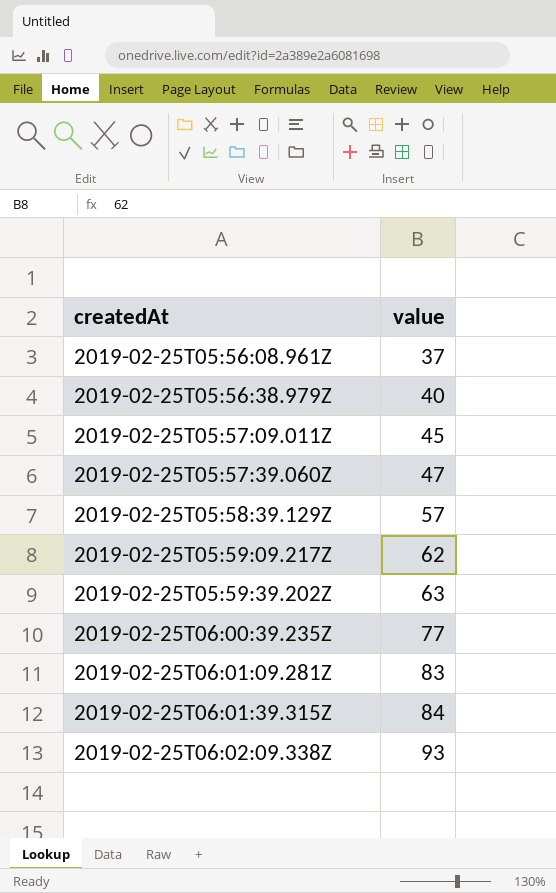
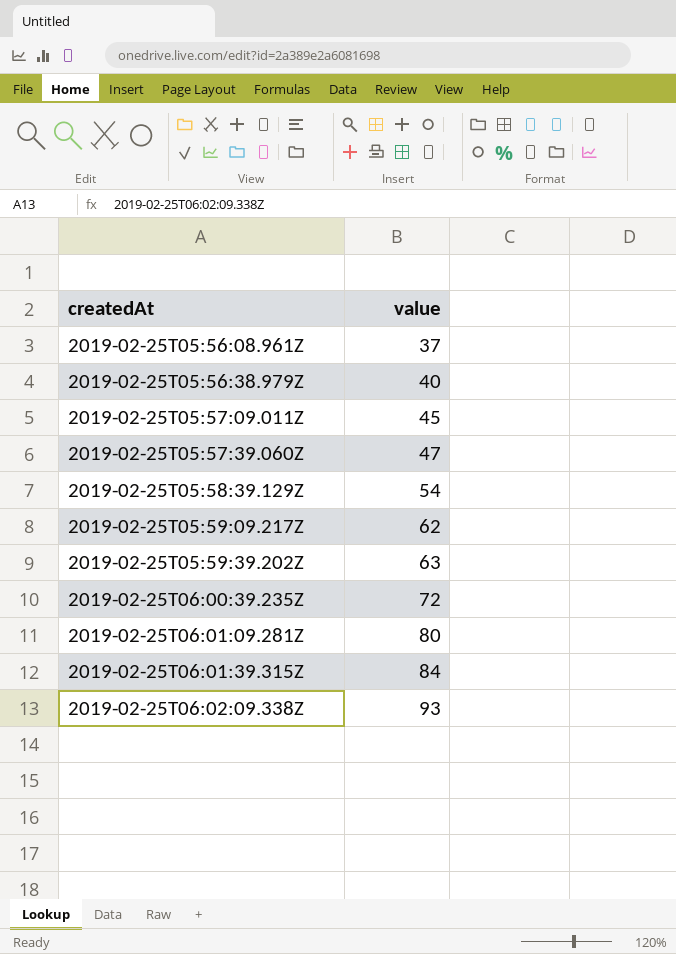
2019-02-25T05:58:39.129Z | value: 57 -> 54
2019-02-25T06:00:39.235Z | value: 77 -> 72
2019-02-25T06:01:09.281Z | value: 83 -> 80

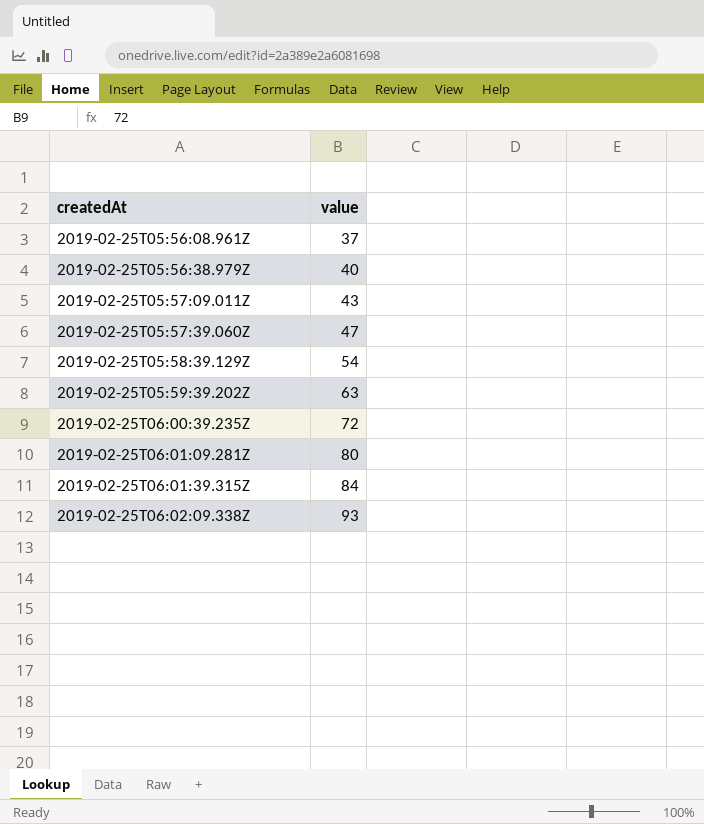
row 2019-02-25T05:59:09.217Z: 62 -> none
2019-02-25T05:57:09.011Z | value: 45 -> 43

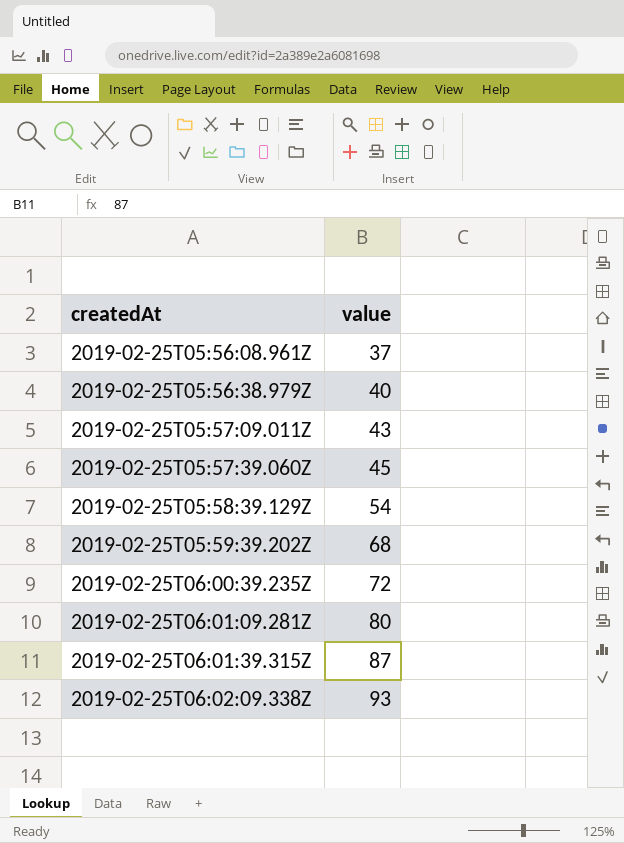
2019-02-25T05:57:39.060Z | value: 47 -> 45
2019-02-25T05:59:39.202Z | value: 63 -> 68
2019-02-25T06:01:39.315Z | value: 84 -> 87

